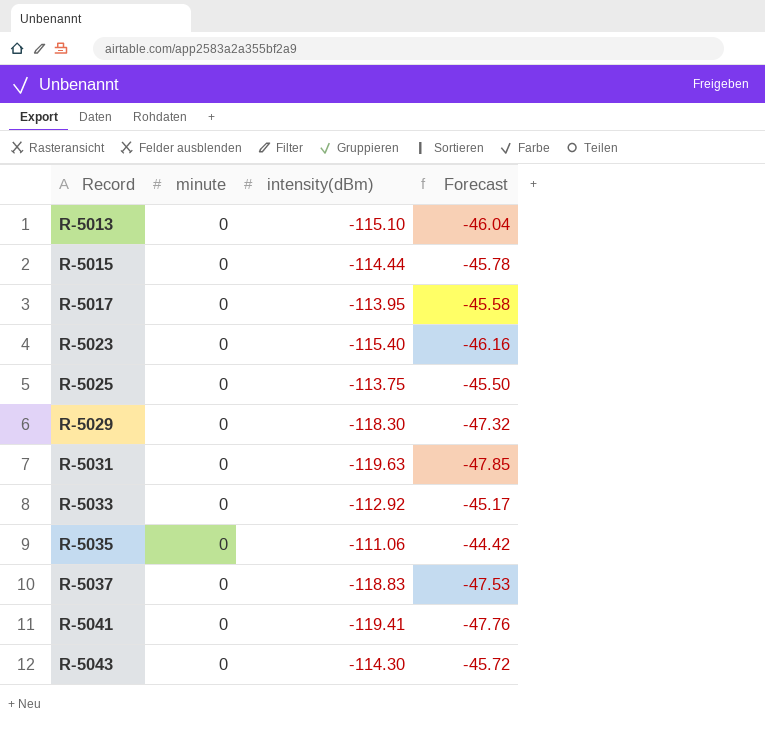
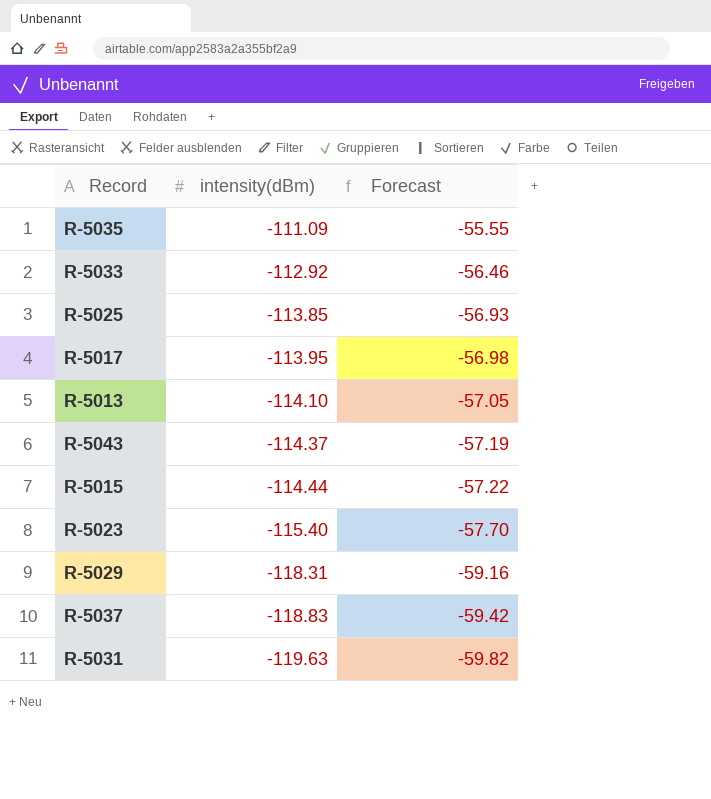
row order: Record ascending -> intensity(dBm) descending
column minute | position: 2 -> none
column Forecast | formula: [intensity(dBm)] * 0.4 -> [intensity(dBm)] * 0.5
row R-5041: 0 | -119.41 | -47.76 -> none
R-5035 | intensity(dBm): -111.06 -> -111.09
R-5025 | intensity(dBm): -113.75 -> -113.85
R-5013 | intensity(dBm): -115.10 -> -114.10
R-5043 | intensity(dBm): -114.30 -> -114.37
R-5029 | intensity(dBm): -118.30 -> -118.31

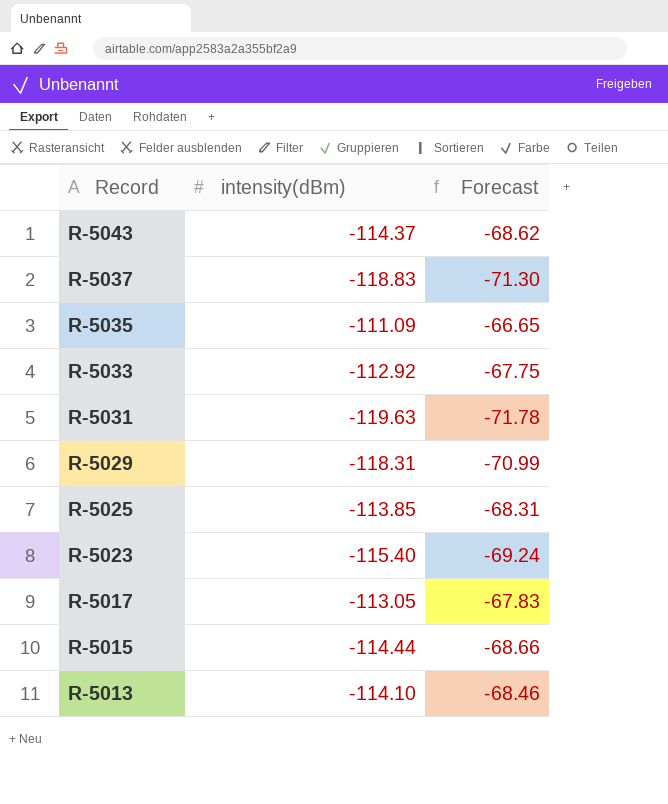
row order: intensity(dBm) descending -> Record descending
column Forecast | formula: [intensity(dBm)] * 0.5 -> [intensity(dBm)] * 0.6
R-5017 | intensity(dBm): -113.95 -> -113.05

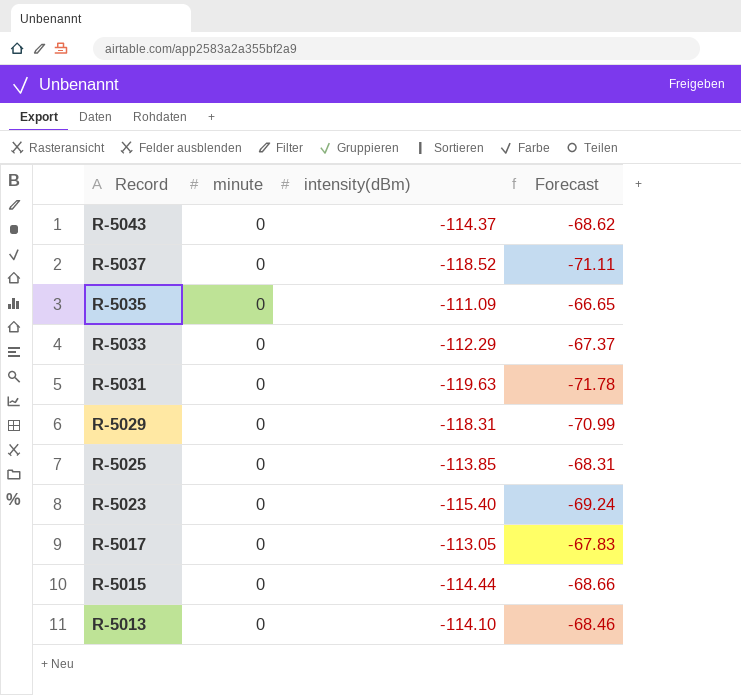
column minute | position: none -> 2
R-5037 | intensity(dBm): -118.83 -> -118.52
R-5037 | Forecast: -71.30 -> -71.11
R-5033 | intensity(dBm): -112.92 -> -112.29
R-5033 | Forecast: -67.75 -> -67.37

